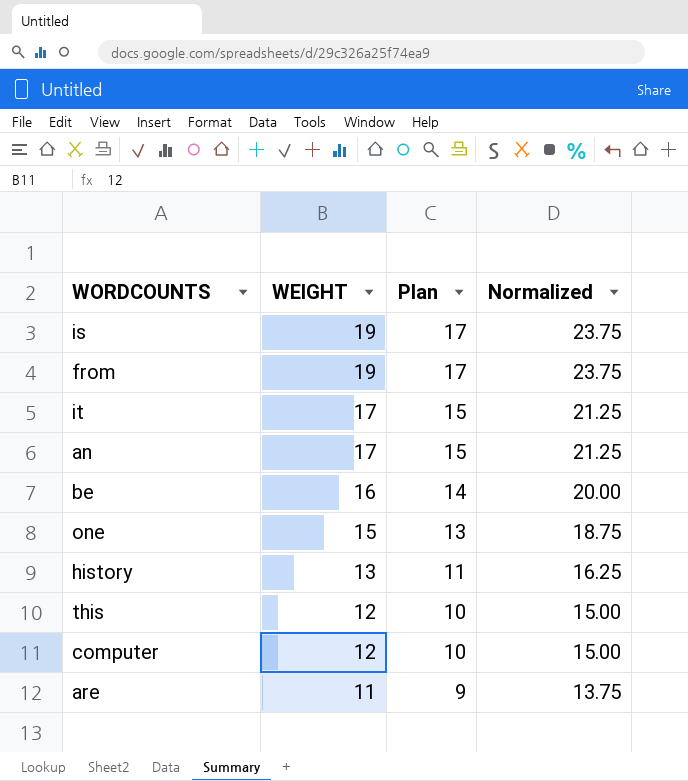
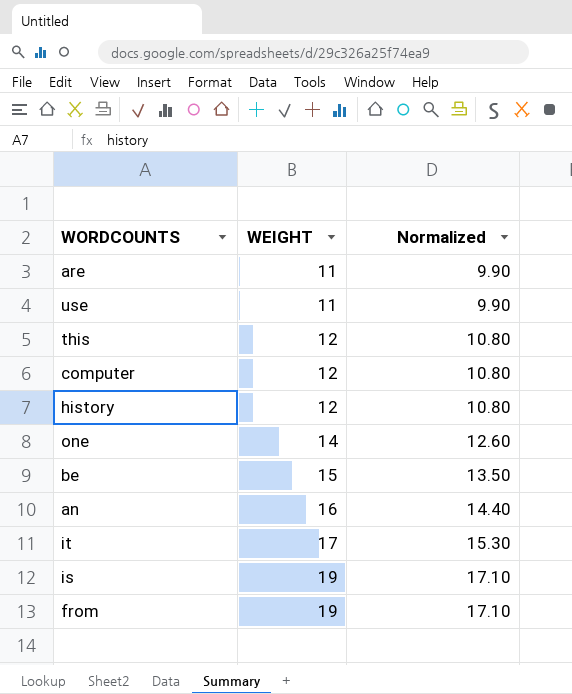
row order: WEIGHT descending -> WEIGHT ascending
column Plan | formula: [WEIGHT] - 2 -> none
column Normalized | formula: [WEIGHT] * 1.25 -> [WEIGHT] * 0.9
row use: none -> 11 | 9.90
history | WEIGHT: 13 -> 12
one | WEIGHT: 15 -> 14
be | WEIGHT: 16 -> 15
an | WEIGHT: 17 -> 16

